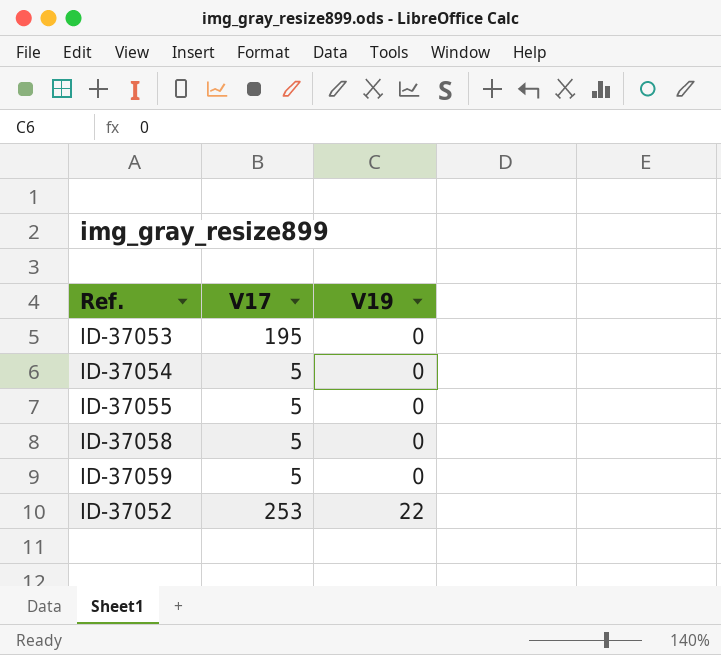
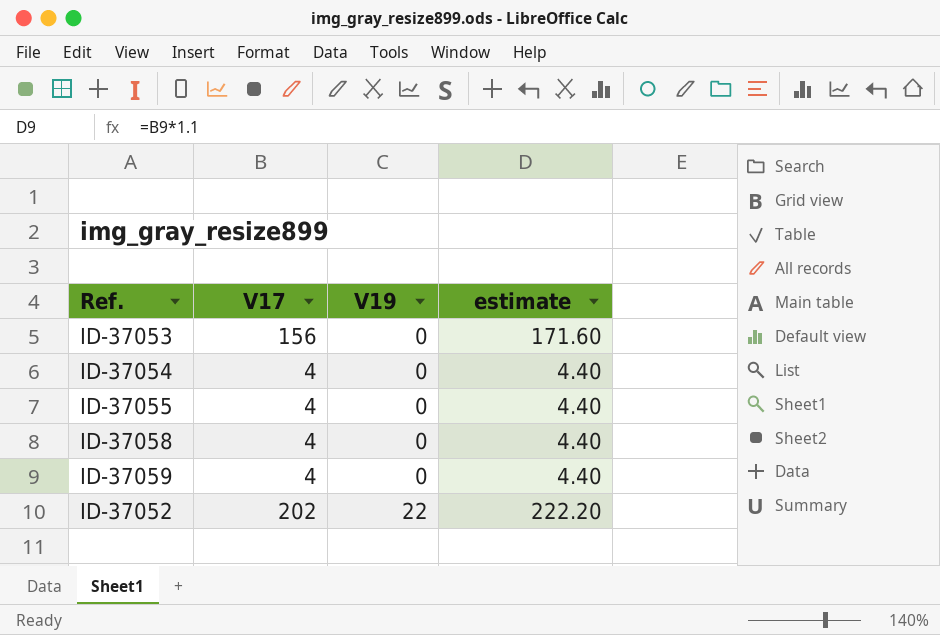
column estimate | formula: none -> [V17] * 1.1
ID-37053 | V17: 195 -> 156
ID-37054 | V17: 5 -> 4
ID-37055 | V17: 5 -> 4
ID-37058 | V17: 5 -> 4
ID-37059 | V17: 5 -> 4
ID-37052 | V17: 253 -> 202

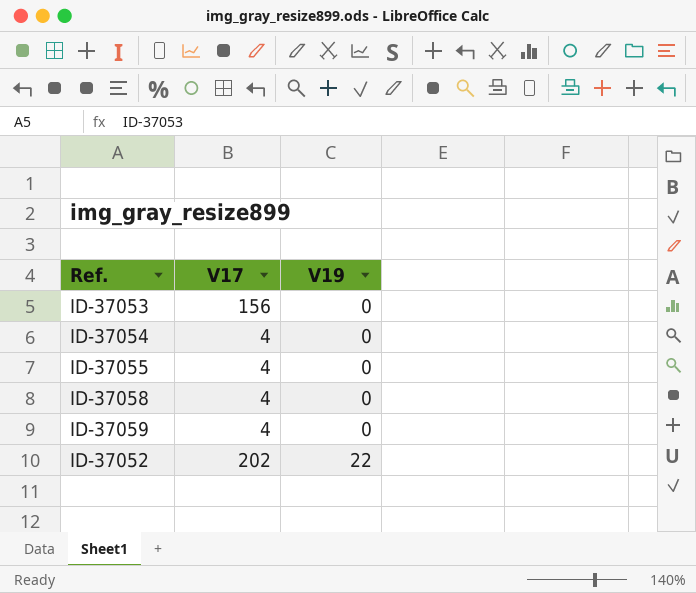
column estimate | formula: [V17] * 1.1 -> none

